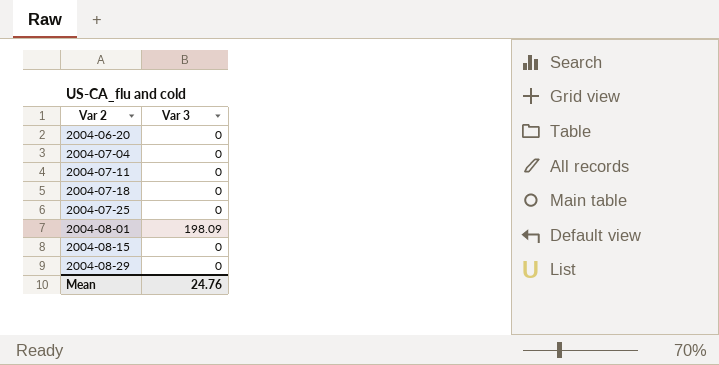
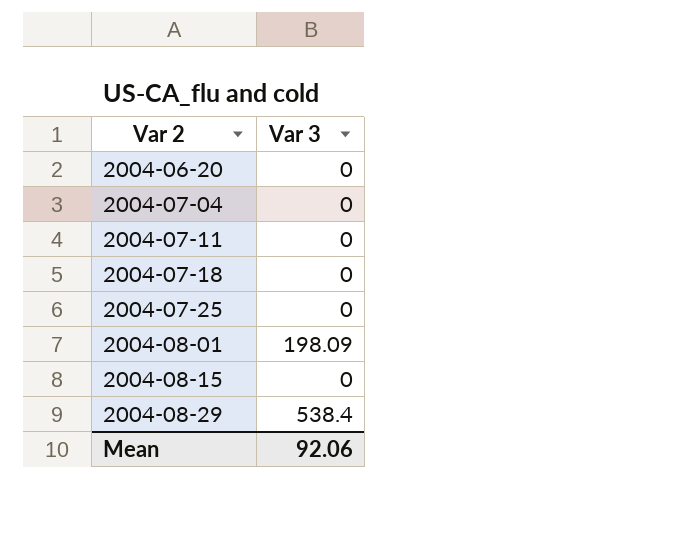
2004-08-29 | Var 3: 0 -> 538.4
Mean | Var 3: 24.76 -> 92.06

